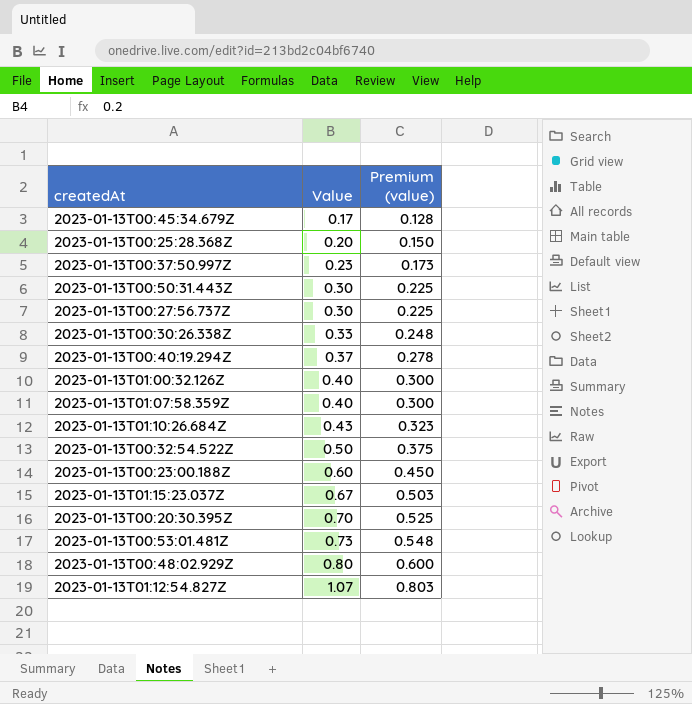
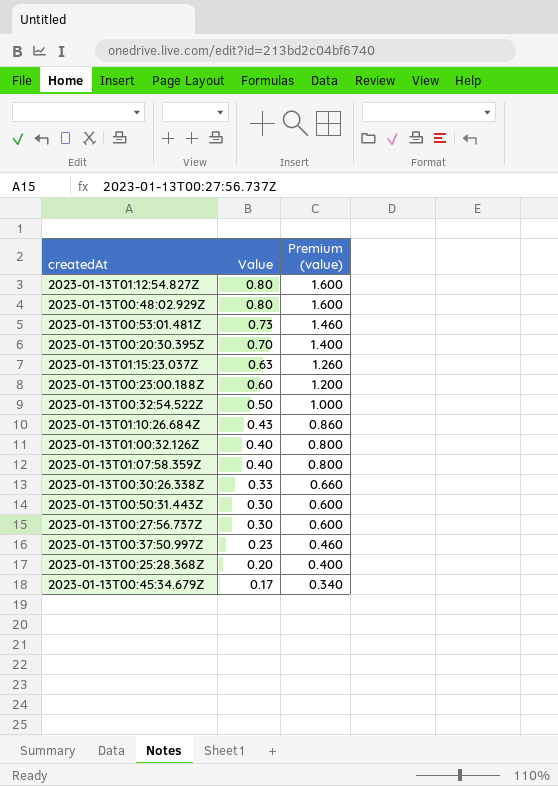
row order: Value ascending -> Value descending
column Premium (value) | formula: [Value] * 0.75 -> [Value] * 2
row 2023-01-13T00:40:19.294Z: 0.37 | 0.278 -> none
2023-01-13T01:12:54.827Z | Value: 1.07 -> 0.80
2023-01-13T01:15:23.037Z | Value: 0.67 -> 0.63

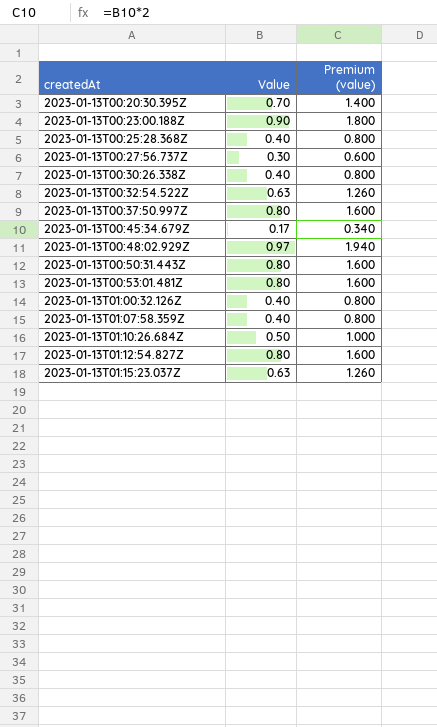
row order: Value descending -> createdAt ascending
2023-01-13T00:23:00.188Z | Value: 0.60 -> 0.90
2023-01-13T00:23:00.188Z | Premium (value): 1.200 -> 1.800
2023-01-13T00:25:28.368Z | Value: 0.20 -> 0.40
2023-01-13T00:25:28.368Z | Premium (value): 0.400 -> 0.800
2023-01-13T00:30:26.338Z | Value: 0.33 -> 0.40
2023-01-13T00:30:26.338Z | Premium (value): 0.660 -> 0.800
2023-01-13T00:32:54.522Z | Value: 0.50 -> 0.63
2023-01-13T00:32:54.522Z | Premium (value): 1.000 -> 1.260
2023-01-13T00:37:50.997Z | Value: 0.23 -> 0.80
2023-01-13T00:37:50.997Z | Premium (value): 0.460 -> 1.600
2023-01-13T00:48:02.929Z | Value: 0.80 -> 0.97
2023-01-13T00:48:02.929Z | Premium (value): 1.600 -> 1.940
2023-01-13T00:50:31.443Z | Value: 0.30 -> 0.80
2023-01-13T00:50:31.443Z | Premium (value): 0.600 -> 1.600
2023-01-13T00:53:01.481Z | Value: 0.73 -> 0.80
2023-01-13T00:53:01.481Z | Premium (value): 1.460 -> 1.600
2023-01-13T01:10:26.684Z | Value: 0.43 -> 0.50
2023-01-13T01:10:26.684Z | Premium (value): 0.860 -> 1.000

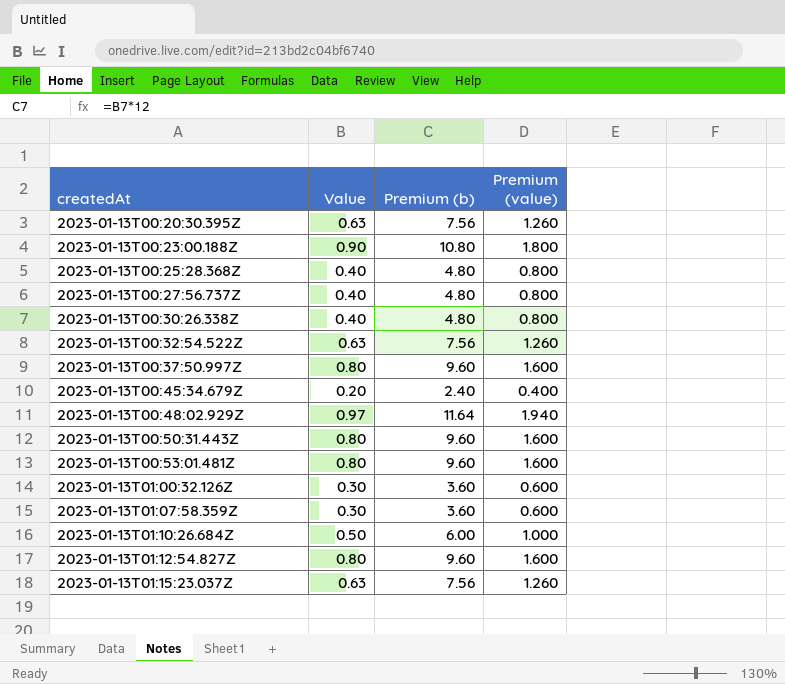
column Premium (b) | formula: none -> [Value] * 12
2023-01-13T00:20:30.395Z | Value: 0.70 -> 0.63
2023-01-13T00:20:30.395Z | Premium (value): 1.400 -> 1.260
2023-01-13T00:27:56.737Z | Value: 0.30 -> 0.40
2023-01-13T00:27:56.737Z | Premium (value): 0.600 -> 0.800
2023-01-13T00:45:34.679Z | Value: 0.17 -> 0.20
2023-01-13T00:45:34.679Z | Premium (value): 0.340 -> 0.400
2023-01-13T01:00:32.126Z | Value: 0.40 -> 0.30
2023-01-13T01:00:32.126Z | Premium (value): 0.800 -> 0.600
2023-01-13T01:07:58.359Z | Value: 0.40 -> 0.30
2023-01-13T01:07:58.359Z | Premium (value): 0.800 -> 0.600

